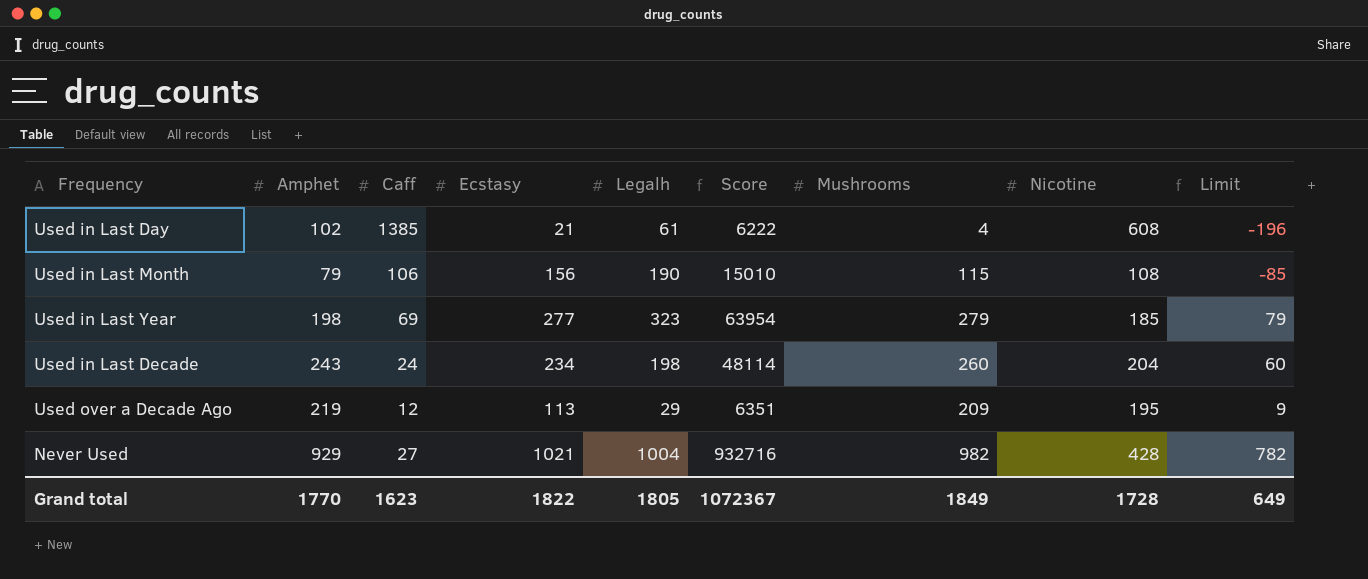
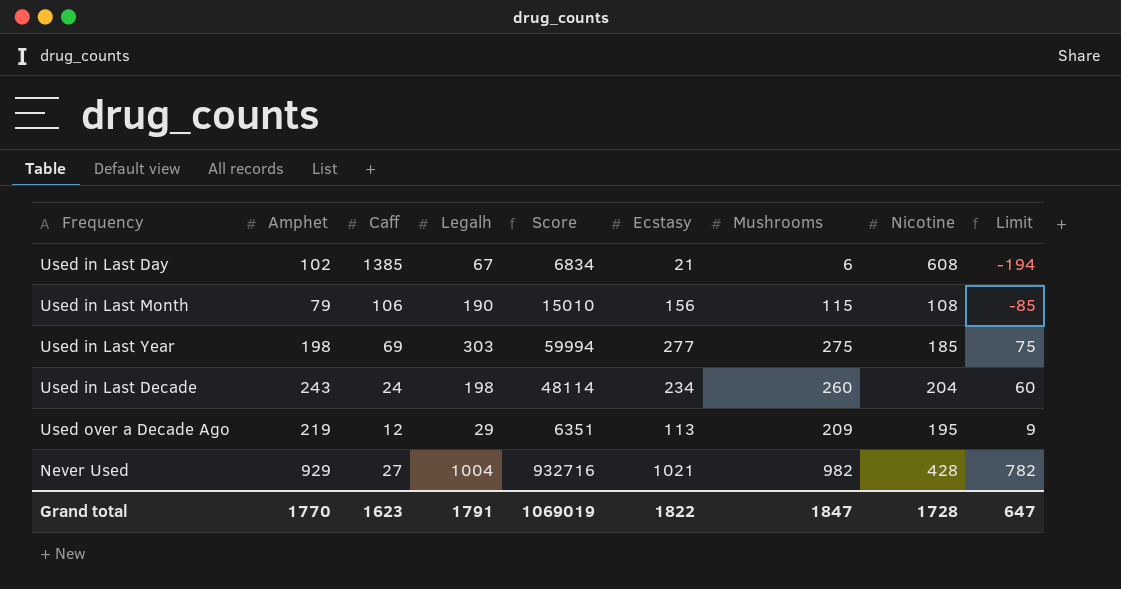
column Ecstasy | position: 4 -> 6
Used in Last Day | Legalh: 61 -> 67
Used in Last Day | Score: 6222 -> 6834
Used in Last Day | Mushrooms: 4 -> 6
Used in Last Day | Limit: -196 -> -194
Used in Last Year | Legalh: 323 -> 303
Used in Last Year | Score: 63954 -> 59994
Used in Last Year | Mushrooms: 279 -> 275
Used in Last Year | Limit: 79 -> 75
Grand total | Legalh: 1805 -> 1791
Grand total | Score: 1072367 -> 1069019
Grand total | Mushrooms: 1849 -> 1847
Grand total | Limit: 649 -> 647

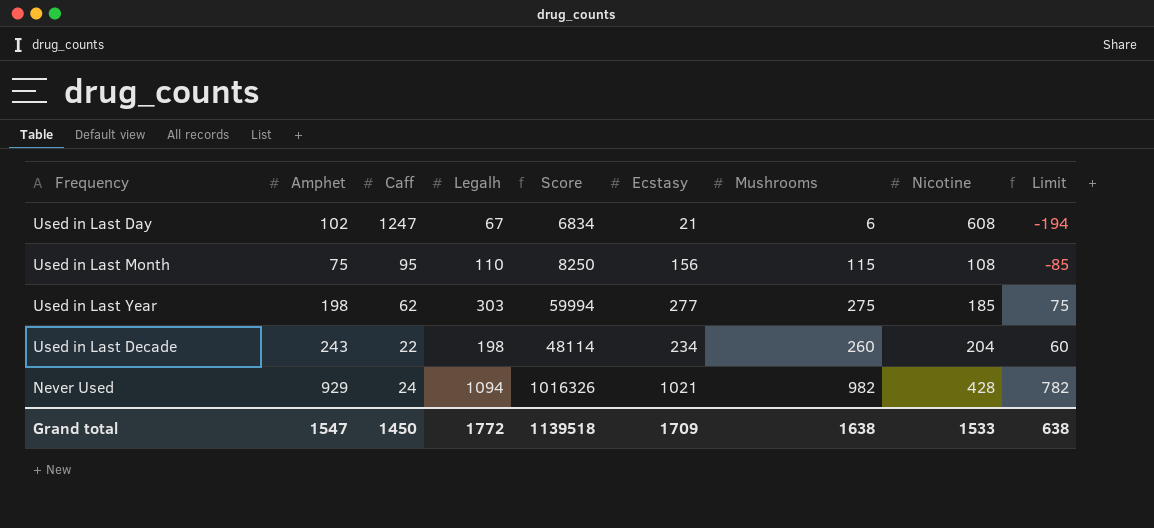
row Used over a Decade Ago: 219 | 12 | 29 | 6351 | 113 | 209 | 195 | 9 -> none
Used in Last Day | Caff: 1385 -> 1247
Used in Last Month | Amphet: 79 -> 75
Used in Last Month | Caff: 106 -> 95
Used in Last Month | Legalh: 190 -> 110
Used in Last Month | Score: 15010 -> 8250
Used in Last Year | Caff: 69 -> 62
Used in Last Decade | Caff: 24 -> 22
Never Used | Caff: 27 -> 24
Never Used | Legalh: 1004 -> 1094
Never Used | Score: 932716 -> 1016326
Grand total | Amphet: 1770 -> 1547
Grand total | Caff: 1623 -> 1450
Grand total | Legalh: 1791 -> 1772
Grand total | Score: 1069019 -> 1139518
Grand total | Ecstasy: 1822 -> 1709
Grand total | Mushrooms: 1847 -> 1638
Grand total | Nicotine: 1728 -> 1533
Grand total | Limit: 647 -> 638

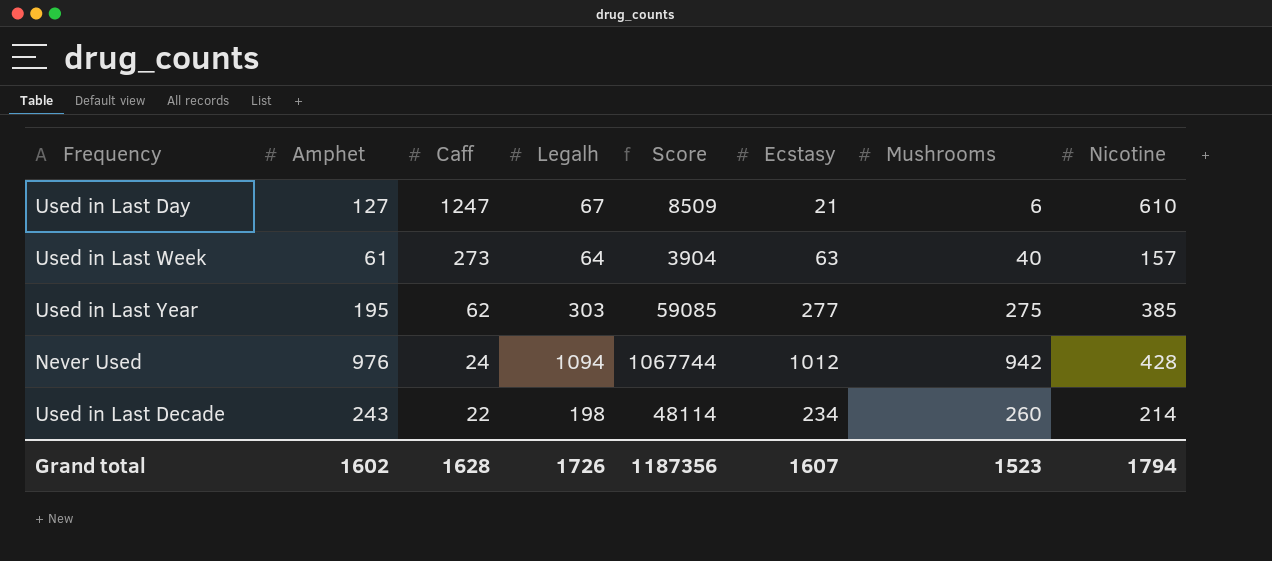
row order: none -> Caff descending
column Limit | formula: [Mushrooms] - 200 -> none
row Used in Last Month: 75 | 95 | 110 | 8250 | 156 | 115 | 108 | -85 -> none
Used in Last Day | Amphet: 102 -> 127
Used in Last Day | Score: 6834 -> 8509
Used in Last Day | Nicotine: 608 -> 610
row Used in Last Week: none -> 61 | 273 | 64 | 3904 | 63 | 40 | 157
Used in Last Year | Amphet: 198 -> 195
Used in Last Year | Score: 59994 -> 59085
Used in Last Year | Nicotine: 185 -> 385
Never Used | Amphet: 929 -> 976
Never Used | Score: 1016326 -> 1067744
Never Used | Ecstasy: 1021 -> 1012
Never Used | Mushrooms: 982 -> 942
Used in Last Decade | Nicotine: 204 -> 214
Grand total | Amphet: 1547 -> 1602
Grand total | Caff: 1450 -> 1628
Grand total | Legalh: 1772 -> 1726
Grand total | Score: 1139518 -> 1187356
Grand total | Ecstasy: 1709 -> 1607
Grand total | Mushrooms: 1638 -> 1523
Grand total | Nicotine: 1533 -> 1794

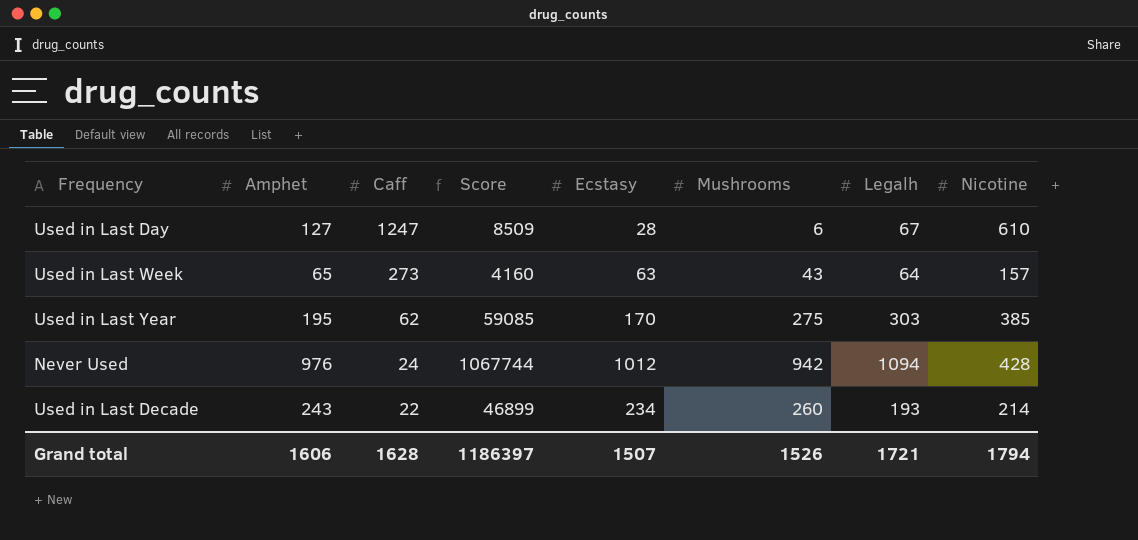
column Legalh | position: 4 -> 7
Used in Last Day | Ecstasy: 21 -> 28
Used in Last Week | Amphet: 61 -> 65
Used in Last Week | Score: 3904 -> 4160
Used in Last Week | Mushrooms: 40 -> 43
Used in Last Year | Ecstasy: 277 -> 170
Used in Last Decade | Score: 48114 -> 46899
Used in Last Decade | Legalh: 198 -> 193
Grand total | Amphet: 1602 -> 1606
Grand total | Score: 1187356 -> 1186397
Grand total | Ecstasy: 1607 -> 1507
Grand total | Mushrooms: 1523 -> 1526
Grand total | Legalh: 1726 -> 1721

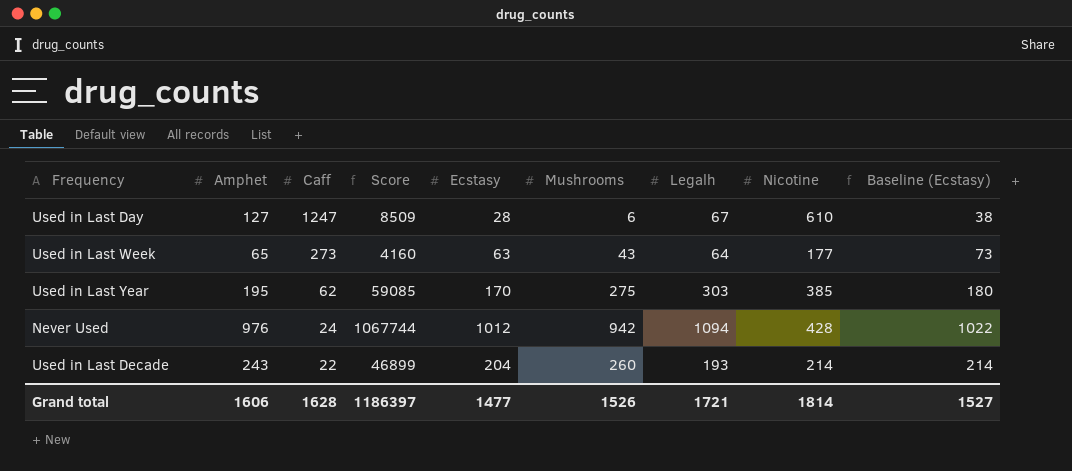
column Baseline (Ecstasy) | formula: none -> [Ecstasy] + 10
Used in Last Week | Nicotine: 157 -> 177
Used in Last Decade | Ecstasy: 234 -> 204
Grand total | Ecstasy: 1507 -> 1477
Grand total | Nicotine: 1794 -> 1814

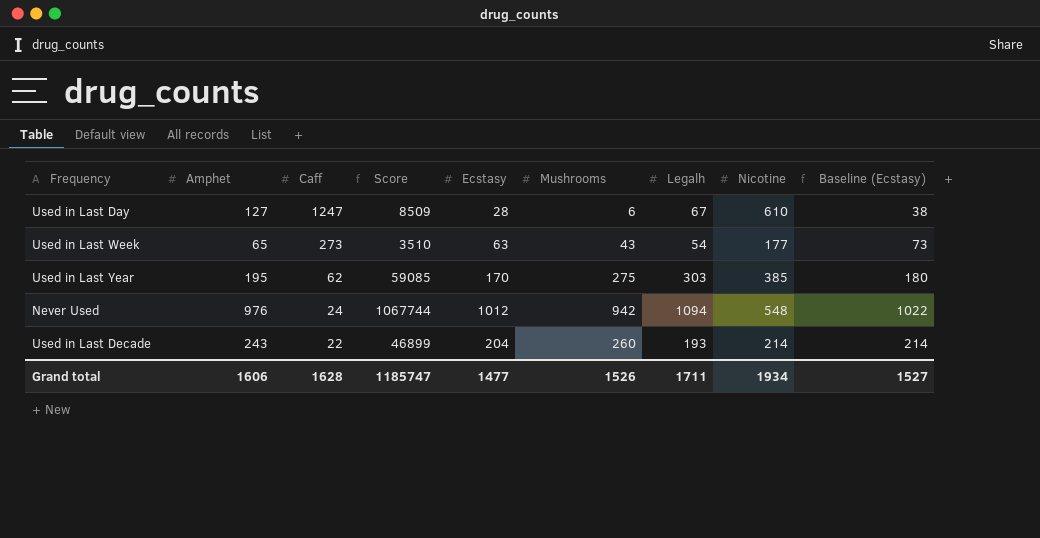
Used in Last Week | Score: 4160 -> 3510
Used in Last Week | Legalh: 64 -> 54
Never Used | Nicotine: 428 -> 548
Grand total | Score: 1186397 -> 1185747
Grand total | Legalh: 1721 -> 1711
Grand total | Nicotine: 1814 -> 1934

